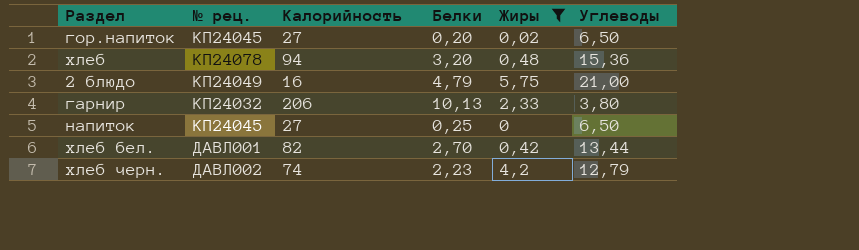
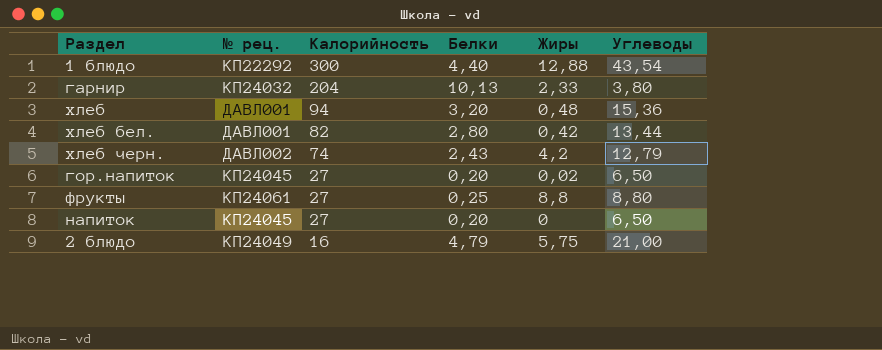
filter: Жиры <= 5,75 -> none
row order: none -> Калорийность descending
гарнир | Калорийность: 206 -> 204
хлеб | № рец.: КП24078 -> ДАВЛ001
хлеб бел. | Белки: 2,70 -> 2,80
хлеб черн. | Белки: 2,23 -> 2,43
напиток | Белки: 0,25 -> 0,20

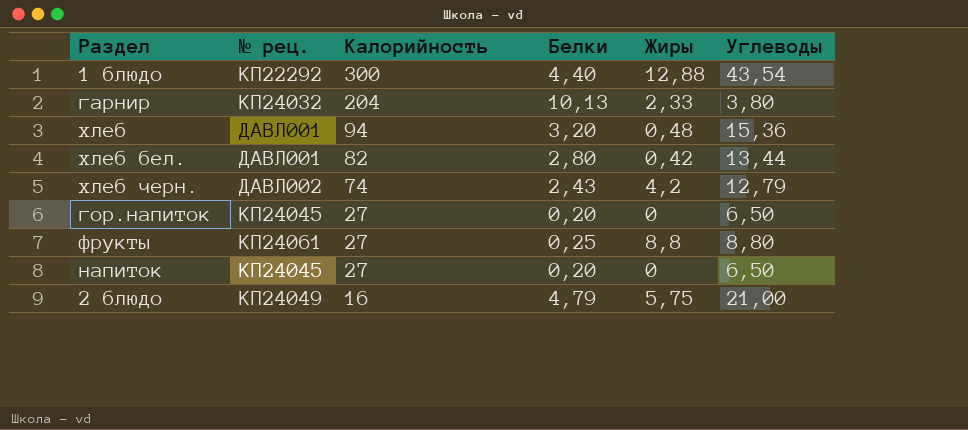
гор.напиток | Жиры: 0,02 -> 0

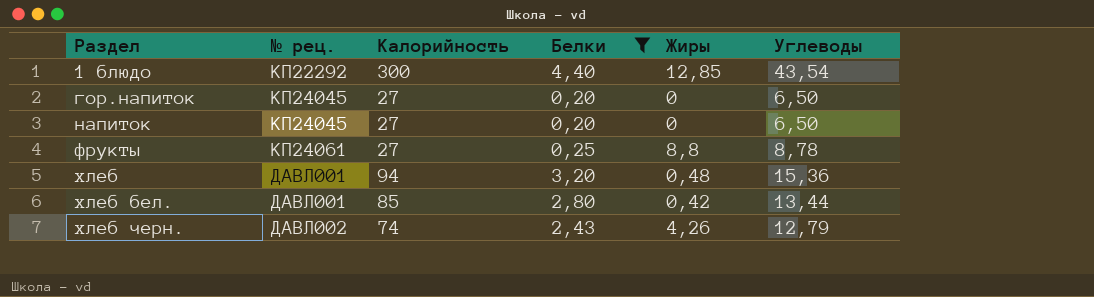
filter: none -> Белки <= 4,40
row order: Калорийность descending -> Раздел ascending
1 блюдо | Жиры: 12,88 -> 12,85
фрукты | Углеводы: 8,80 -> 8,78
хлеб бел. | Калорийность: 82 -> 85
хлеб черн. | Жиры: 4,2 -> 4,26

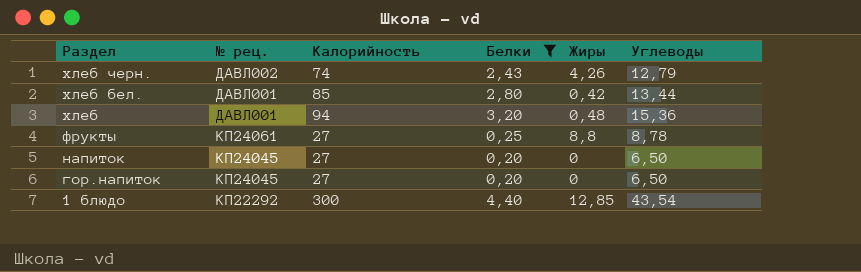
row order: Раздел ascending -> Раздел descending

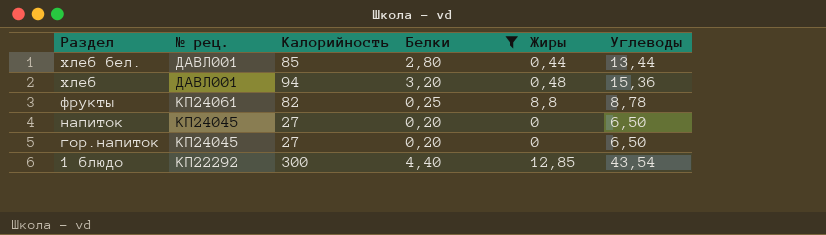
row хлеб черн.: ДАВЛ002 | 74 | 2,43 | 4,26 | 12,79 -> none
хлеб бел. | Жиры: 0,42 -> 0,44
фрукты | Калорийность: 27 -> 82

